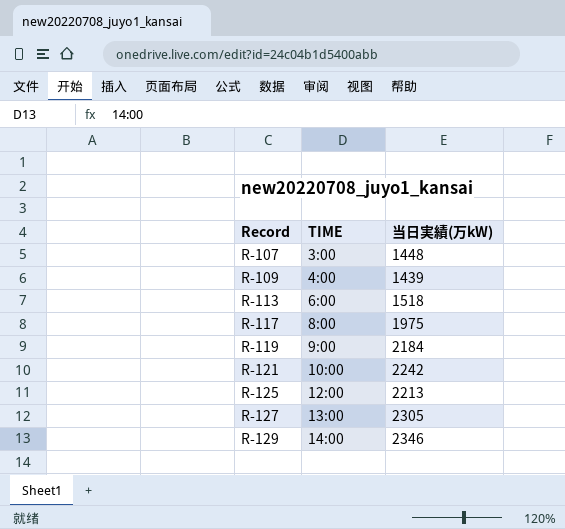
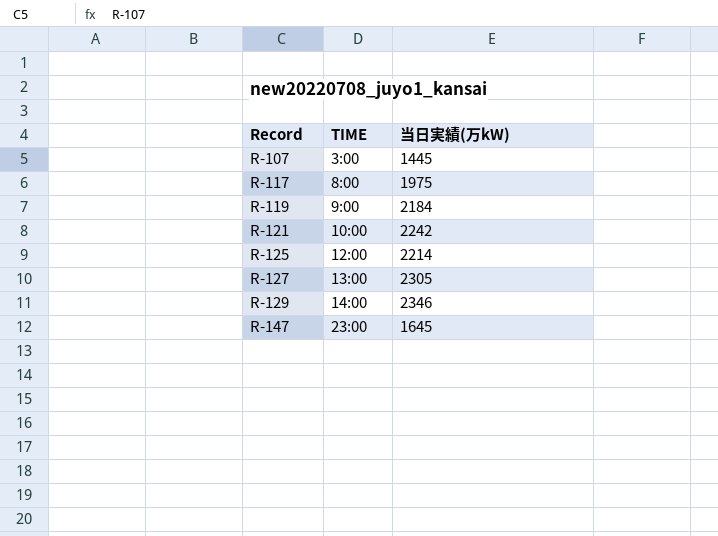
row R-109: 4:00 | 1439 -> none
row R-113: 6:00 | 1518 -> none
R-107 | 当日実績(万kW): 1448 -> 1445
R-125 | 当日実績(万kW): 2213 -> 2214
row R-147: none -> 23:00 | 1645

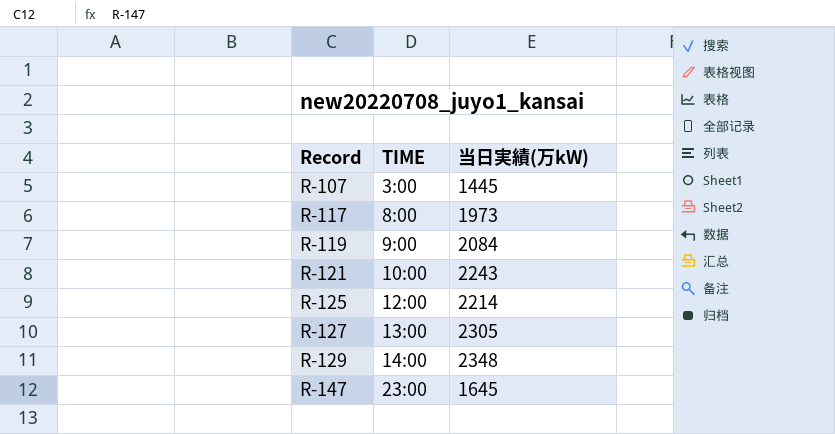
R-117 | 当日実績(万kW): 1975 -> 1973
R-119 | 当日実績(万kW): 2184 -> 2084
R-121 | 当日実績(万kW): 2242 -> 2243
R-129 | 当日実績(万kW): 2346 -> 2348

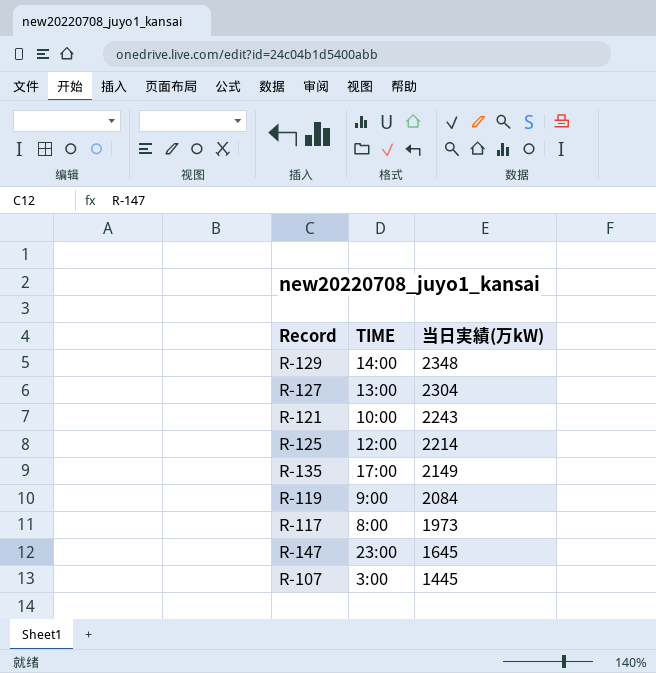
row order: Record ascending -> 当日実績(万kW) descending
R-127 | 当日実績(万kW): 2305 -> 2304
row R-135: none -> 17:00 | 2149

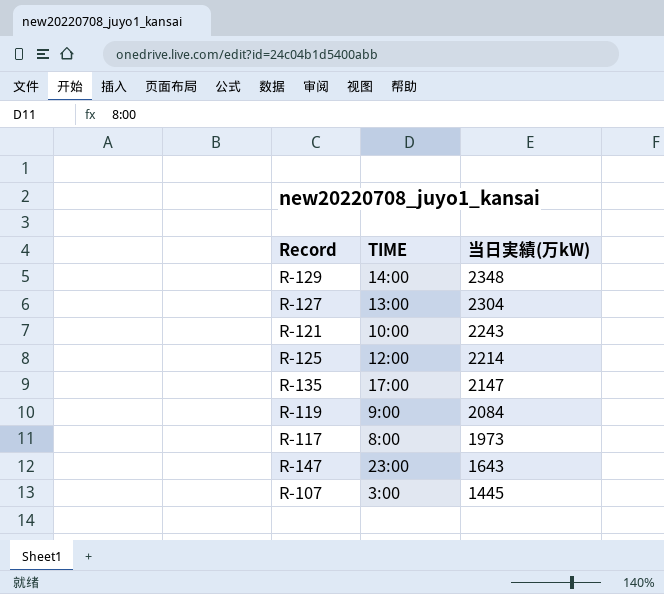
R-135 | 当日実績(万kW): 2149 -> 2147
R-147 | 当日実績(万kW): 1645 -> 1643

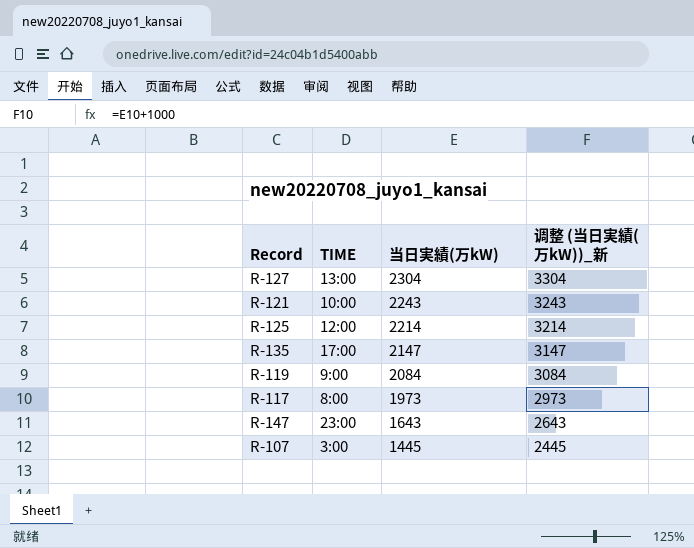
column 调整 (当日実績(万kW))_新 | formula: none -> [当日実績(万kW)] + 1000
row R-129: 14:00 | 2348 -> none

